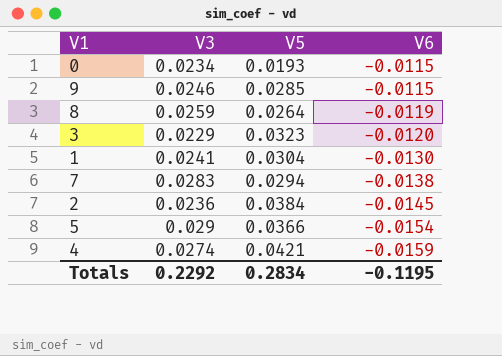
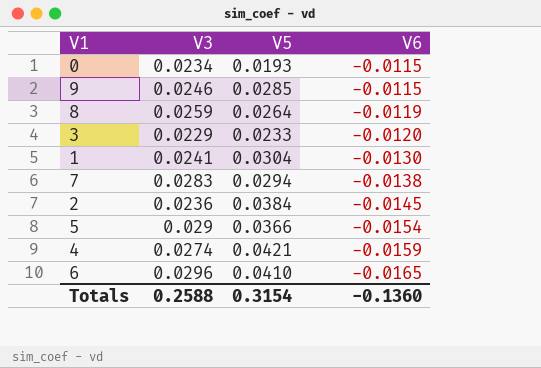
3 | V5: 0.0323 -> 0.0233
row 6: none -> 0.0296 | 0.0410 | -0.0165
Totals | V3: 0.2292 -> 0.2588
Totals | V5: 0.2834 -> 0.3154
Totals | V6: -0.1195 -> -0.1360

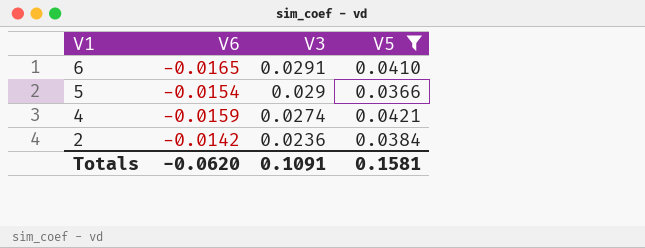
filter: none -> V5 >= 0.0366
row order: V6 descending -> V1 descending
column V6 | position: 4 -> 2
6 | V3: 0.0296 -> 0.0291
2 | V6: -0.0145 -> -0.0142
Totals | V6: -0.1360 -> -0.0620
Totals | V3: 0.2588 -> 0.1091
Totals | V5: 0.3154 -> 0.1581

